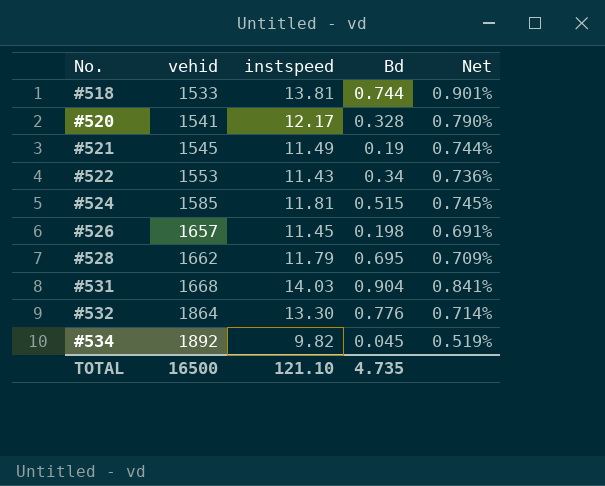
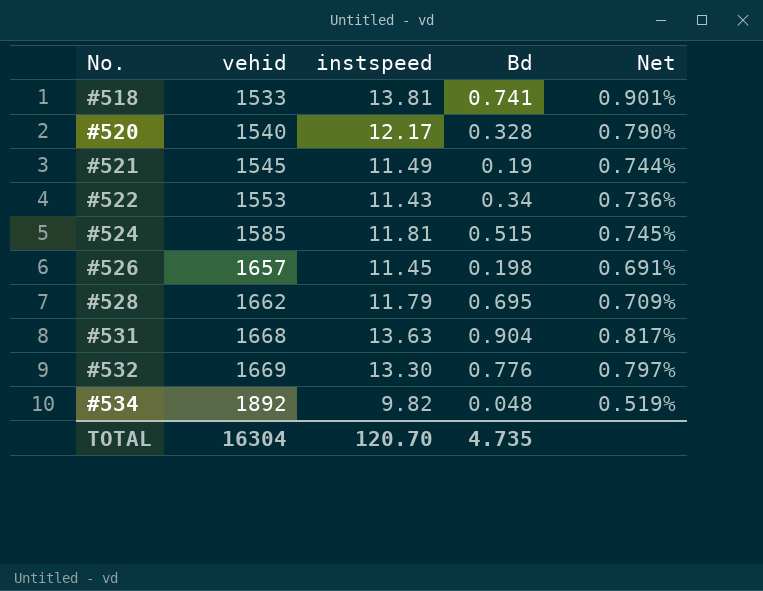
#518 | Bd: 0.744 -> 0.741
#520 | vehid: 1541 -> 1540
#531 | instspeed: 14.03 -> 13.63
#531 | Net: 0.841% -> 0.817%
#532 | vehid: 1864 -> 1669
#532 | Net: 0.714% -> 0.797%
#534 | Bd: 0.045 -> 0.048
TOTAL | vehid: 16500 -> 16304
TOTAL | instspeed: 121.10 -> 120.70

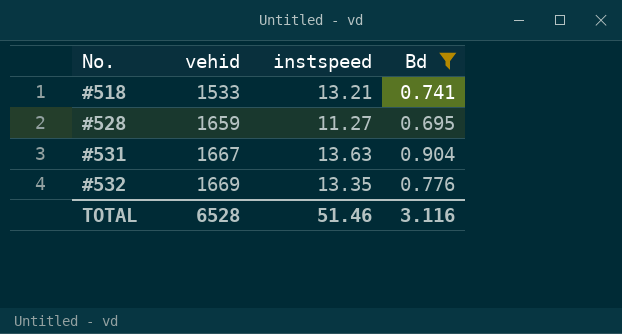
filter: none -> Bd >= 0.695
column Net | formula: [instspeed] / [vehid] -> none
#518 | instspeed: 13.81 -> 13.21
#528 | vehid: 1662 -> 1659
#528 | instspeed: 11.79 -> 11.27
#531 | vehid: 1668 -> 1667
#532 | instspeed: 13.30 -> 13.35
TOTAL | vehid: 16304 -> 6528
TOTAL | instspeed: 120.70 -> 51.46
TOTAL | Bd: 4.735 -> 3.116

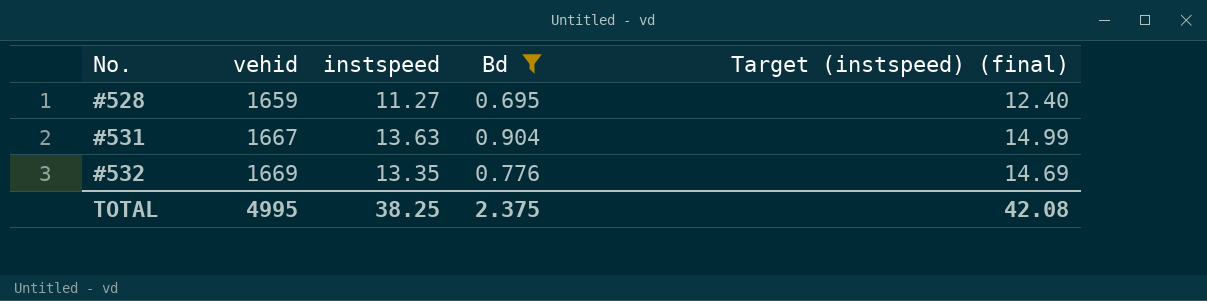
column Target (instspeed) (final) | formula: none -> [instspeed] * 1.1
row #518: 1533 | 13.21 | 0.741 -> none
TOTAL | vehid: 6528 -> 4995
TOTAL | instspeed: 51.46 -> 38.25
TOTAL | Bd: 3.116 -> 2.375

